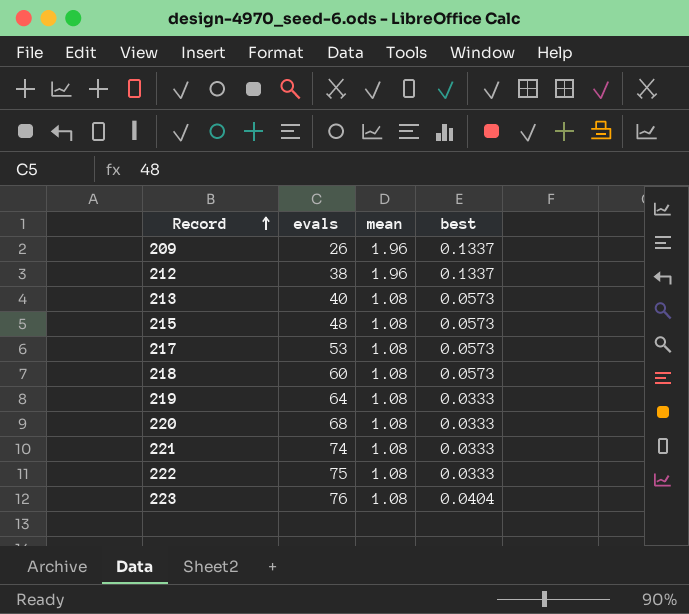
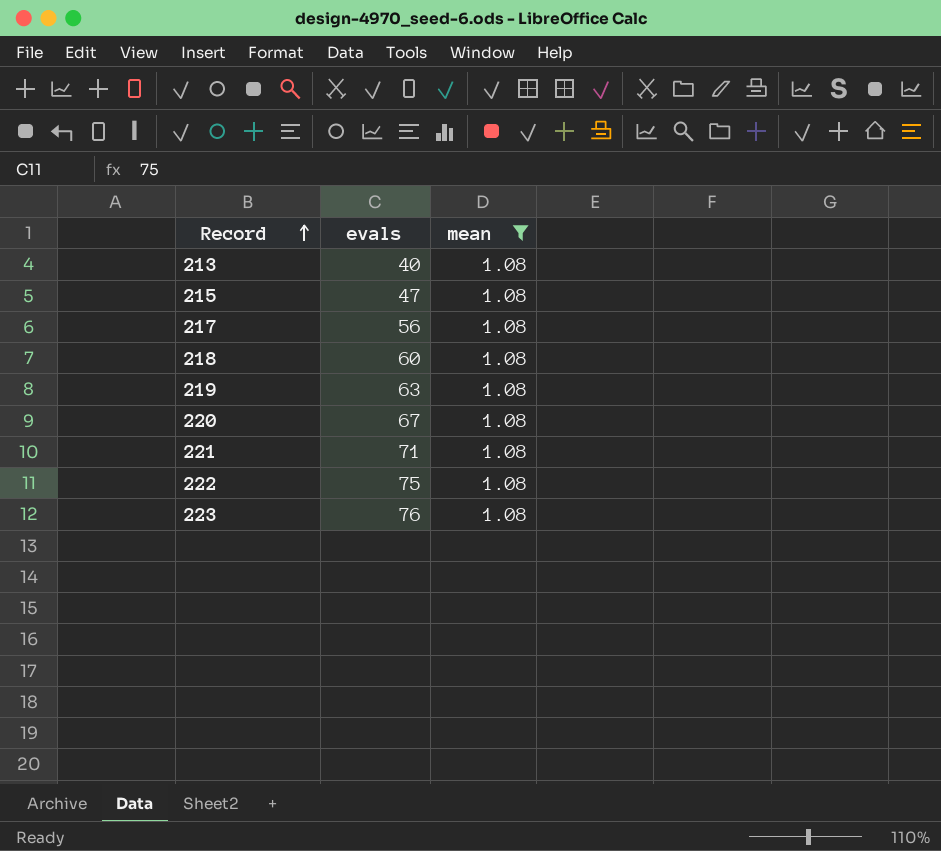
filter: none -> mean = 1.08
column best | position: 4 -> none
215 | evals: 48 -> 47
217 | evals: 53 -> 56
219 | evals: 64 -> 63
220 | evals: 68 -> 67
221 | evals: 74 -> 71

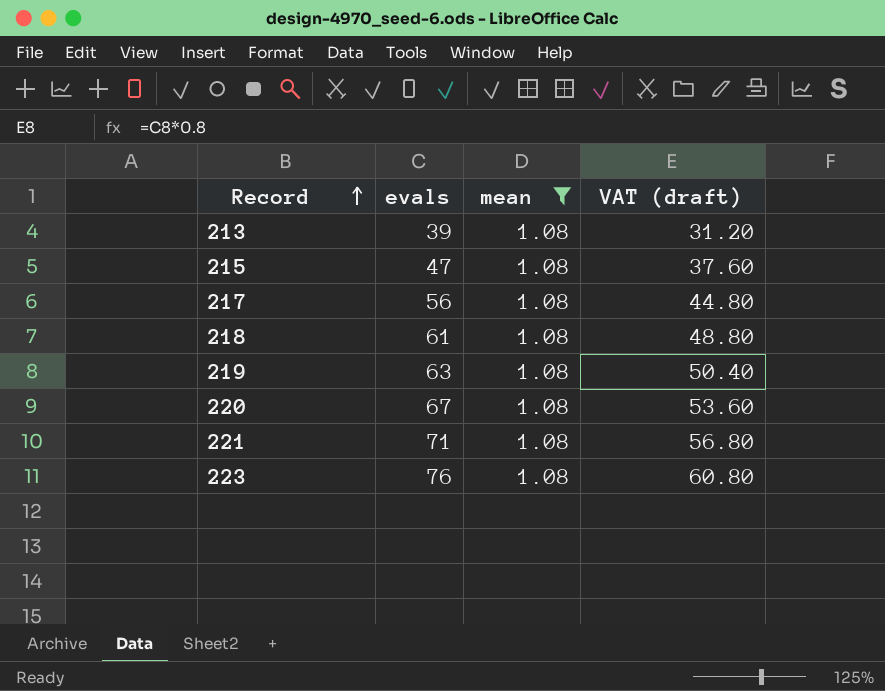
column VAT (draft) | formula: none -> [evals] * 0.8
row 222: 75 | 1.08 -> none
213 | evals: 40 -> 39
218 | evals: 60 -> 61

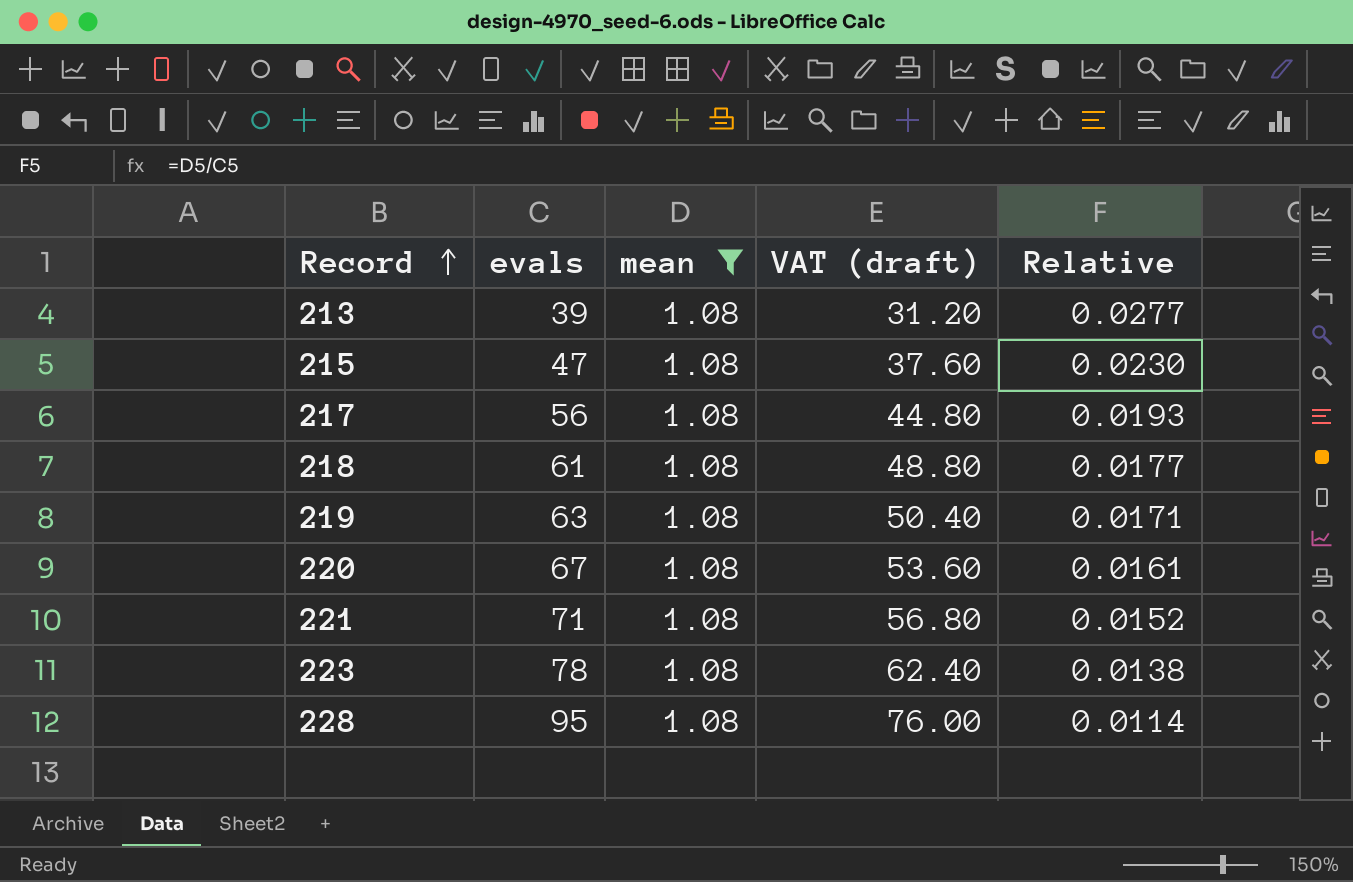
column Relative | formula: none -> [mean] / [evals]
223 | evals: 76 -> 78
223 | VAT (draft): 60.80 -> 62.40
row 228: none -> 95 | 1.08 | 76.00 | 0.0114

